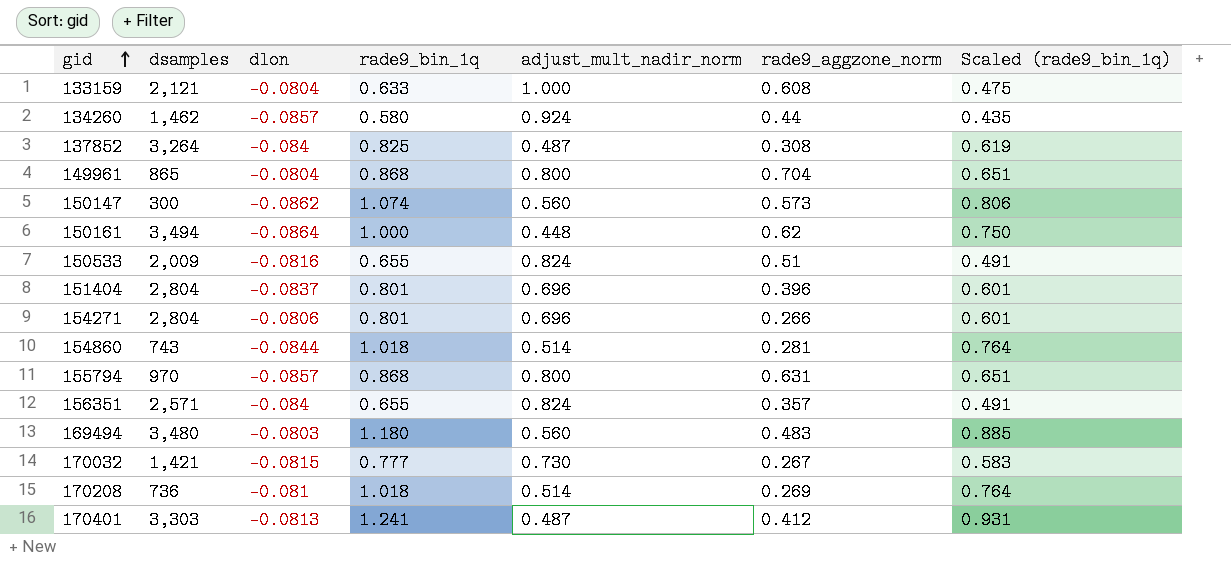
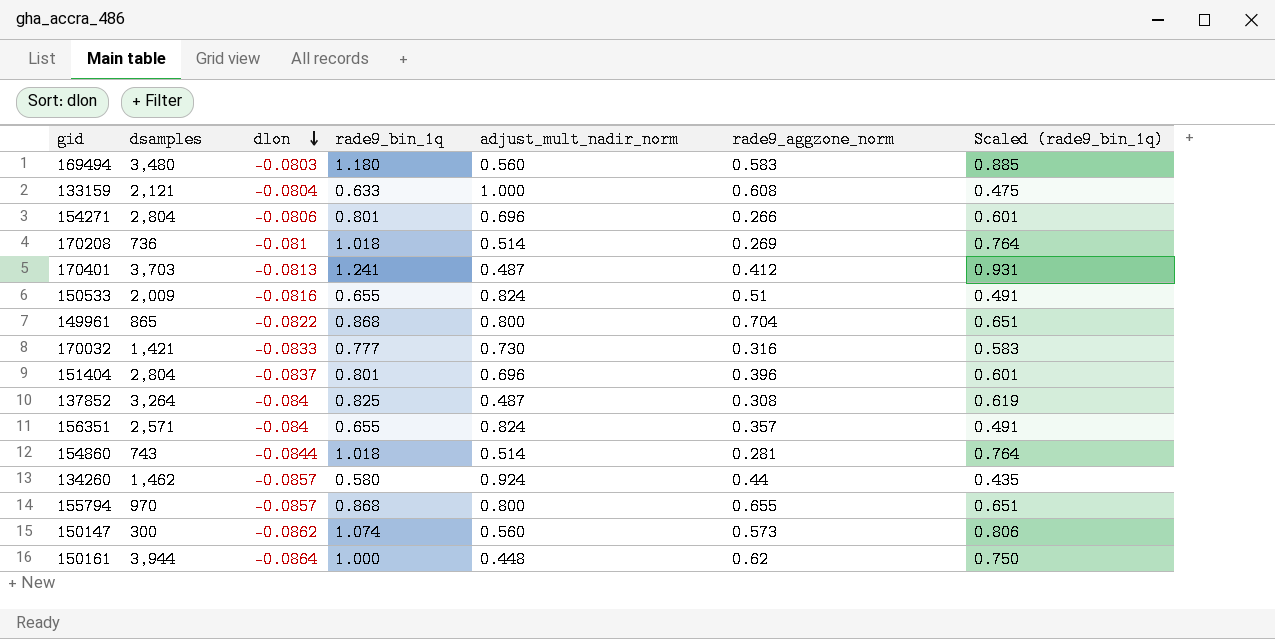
row order: gid ascending -> dlon descending
169494 | rade9_aggzone_norm: 0.483 -> 0.583
170401 | dsamples: 3,303 -> 3,703
149961 | dlon: -0.0804 -> -0.0822
170032 | dlon: -0.0815 -> -0.0833
170032 | rade9_aggzone_norm: 0.267 -> 0.316
155794 | rade9_aggzone_norm: 0.631 -> 0.655
150161 | dsamples: 3,494 -> 3,944

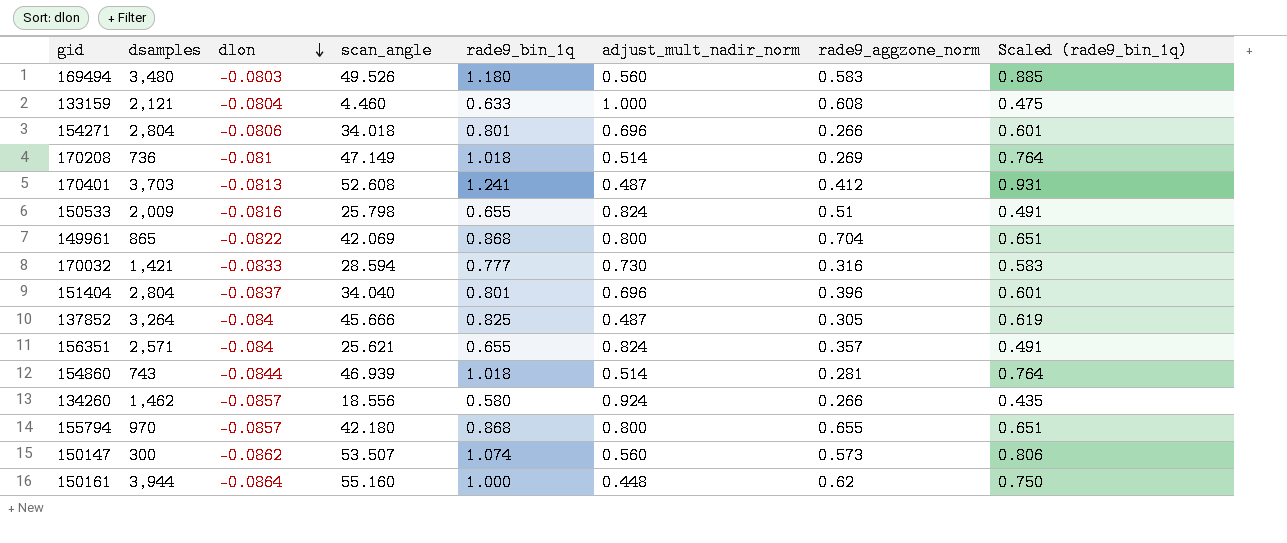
column scan_angle | position: none -> 4
137852 | rade9_aggzone_norm: 0.308 -> 0.305
134260 | rade9_aggzone_norm: 0.44 -> 0.266

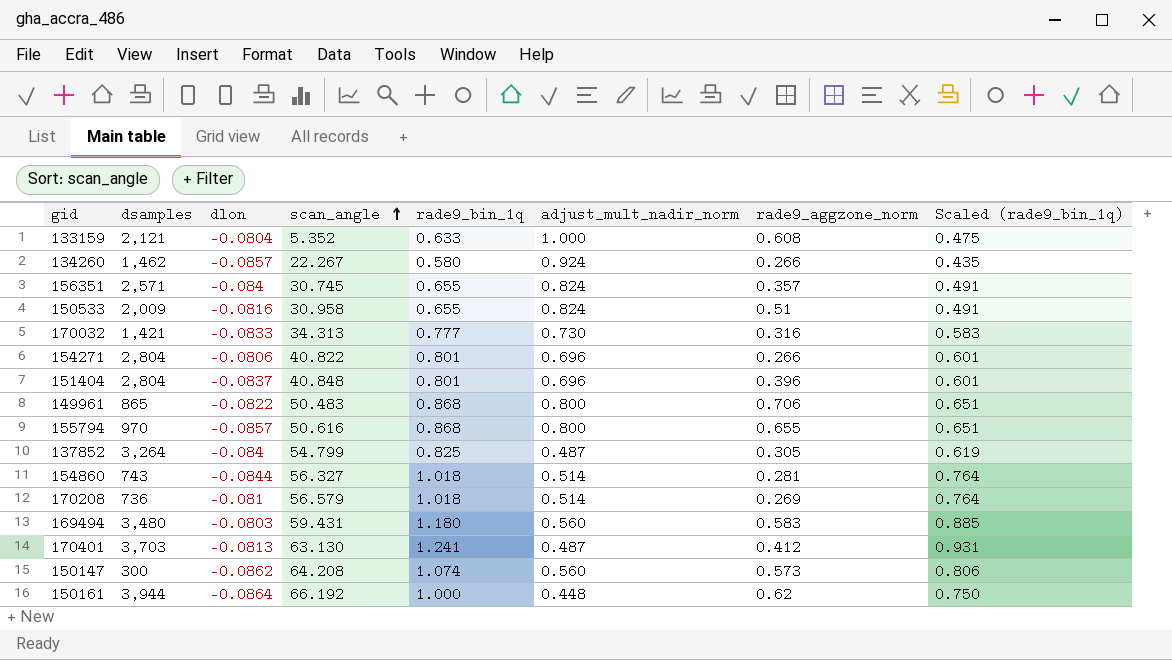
row order: dlon descending -> scan_angle ascending
133159 | scan_angle: 4.460 -> 5.352
134260 | scan_angle: 18.556 -> 22.267
156351 | scan_angle: 25.621 -> 30.745
150533 | scan_angle: 25.798 -> 30.958
170032 | scan_angle: 28.594 -> 34.313
154271 | scan_angle: 34.018 -> 40.822
151404 | scan_angle: 34.040 -> 40.848
149961 | scan_angle: 42.069 -> 50.483
149961 | rade9_aggzone_norm: 0.704 -> 0.706
155794 | scan_angle: 42.180 -> 50.616
137852 | scan_angle: 45.666 -> 54.799
154860 | scan_angle: 46.939 -> 56.327
170208 | scan_angle: 47.149 -> 56.579
169494 | scan_angle: 49.526 -> 59.431
170401 | scan_angle: 52.608 -> 63.130
150147 | scan_angle: 53.507 -> 64.208
150161 | scan_angle: 55.160 -> 66.192

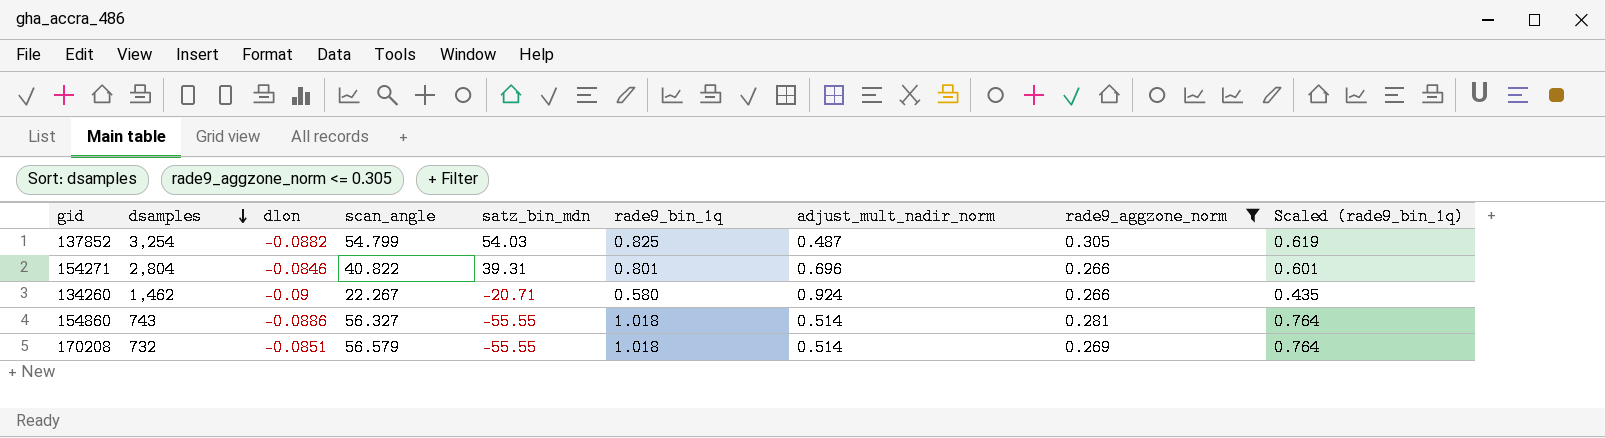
filter: none -> rade9_aggzone_norm <= 0.305
row order: scan_angle ascending -> dsamples descending
column satz_bin_mdn | position: none -> 5
137852 | dsamples: 3,264 -> 3,254
137852 | dlon: -0.084 -> -0.0882
154271 | dlon: -0.0806 -> -0.0846
134260 | dlon: -0.0857 -> -0.09
154860 | dlon: -0.0844 -> -0.0886
170208 | dsamples: 736 -> 732
170208 | dlon: -0.081 -> -0.0851

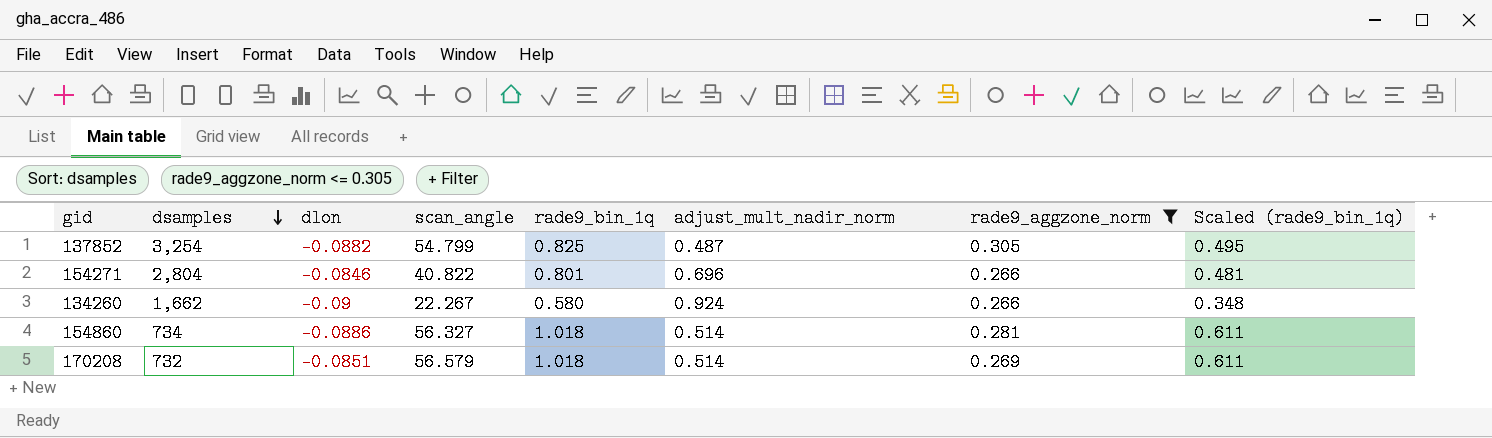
column satz_bin_mdn | position: 5 -> none
column Scaled (rade9_bin_1q) | formula: [rade9_bin_1q] * 0.75 -> [rade9_bin_1q] * 0.6
134260 | dsamples: 1,462 -> 1,662
154860 | dsamples: 743 -> 734

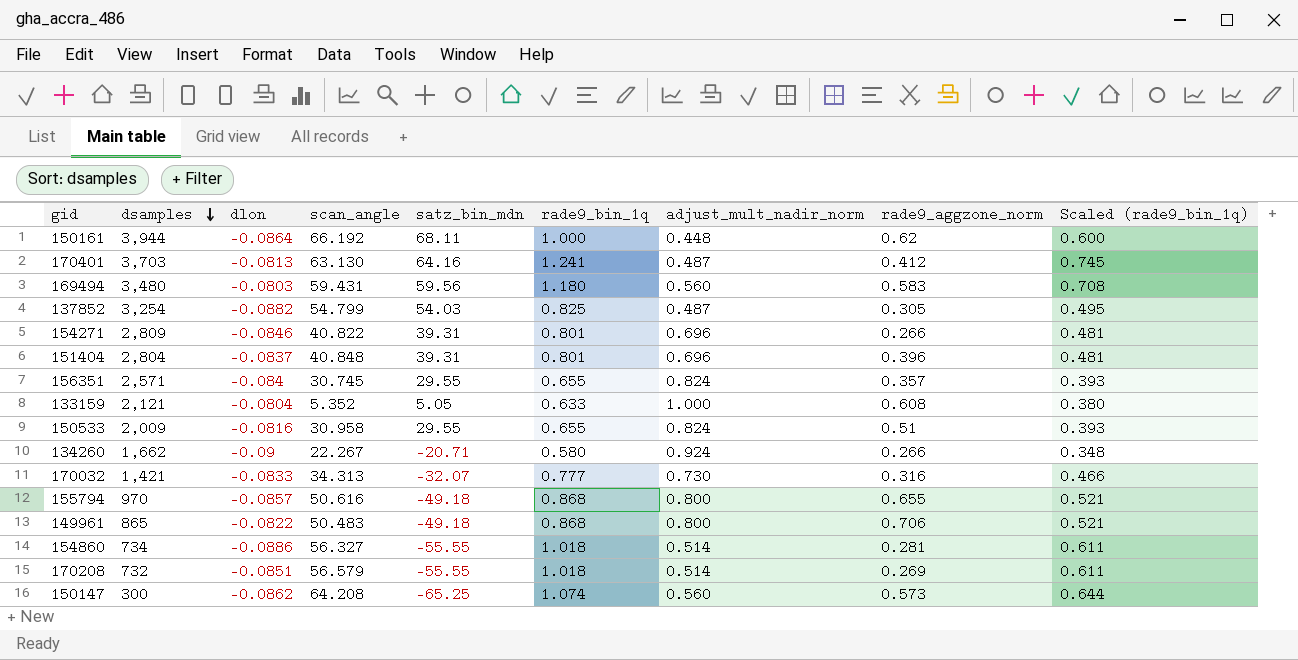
filter: rade9_aggzone_norm <= 0.305 -> none
column satz_bin_mdn | position: none -> 5
154271 | dsamples: 2,804 -> 2,809

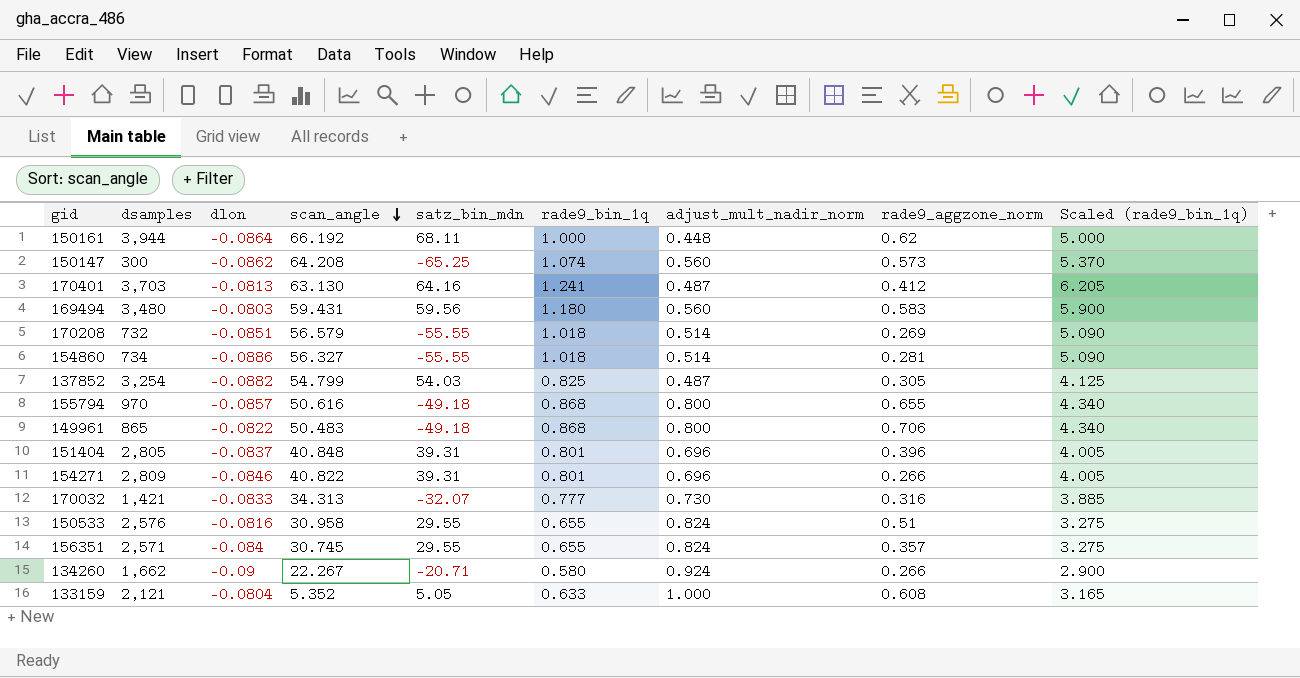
row order: dsamples descending -> scan_angle descending
column Scaled (rade9_bin_1q) | formula: [rade9_bin_1q] * 0.6 -> [rade9_bin_1q] * 5
151404 | dsamples: 2,804 -> 2,805
150533 | dsamples: 2,009 -> 2,576

